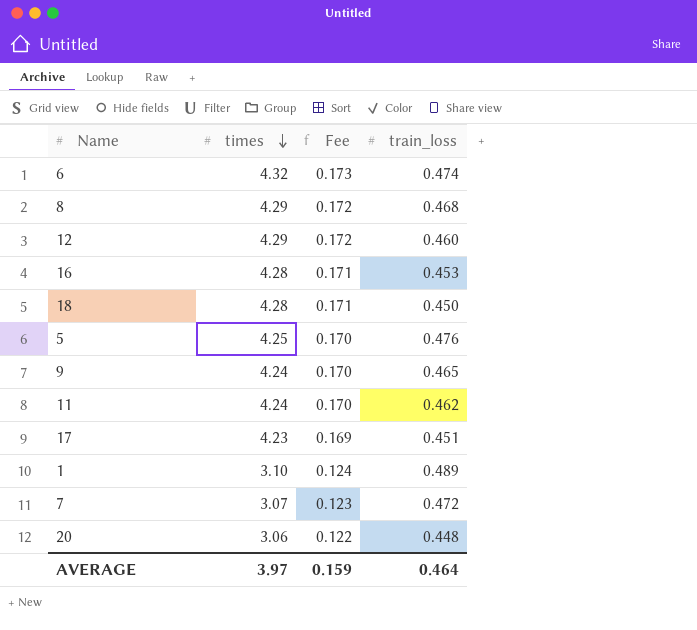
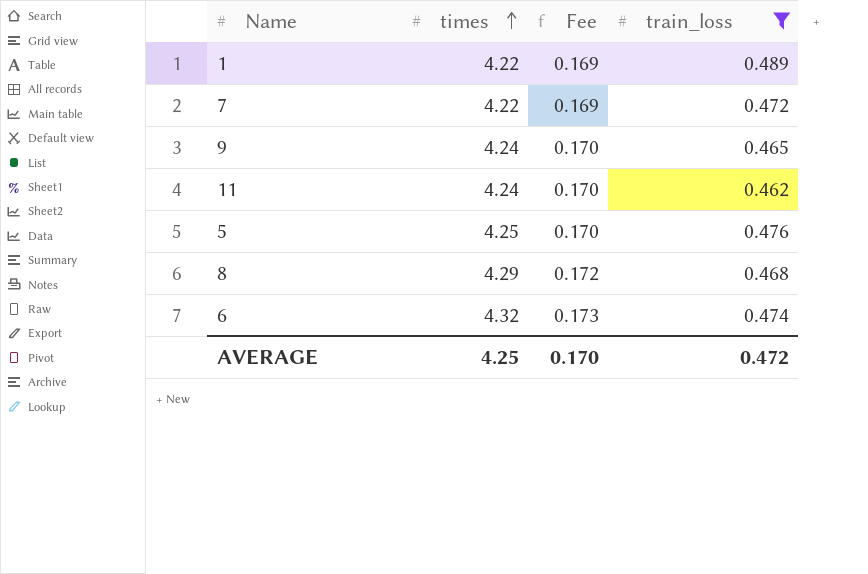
filter: none -> train_loss >= 0.462
row order: times descending -> times ascending
1 | times: 3.10 -> 4.22
1 | Fee: 0.124 -> 0.169
7 | times: 3.07 -> 4.22
7 | Fee: 0.123 -> 0.169
AVERAGE | times: 3.97 -> 4.25
AVERAGE | Fee: 0.159 -> 0.170
AVERAGE | train_loss: 0.464 -> 0.472

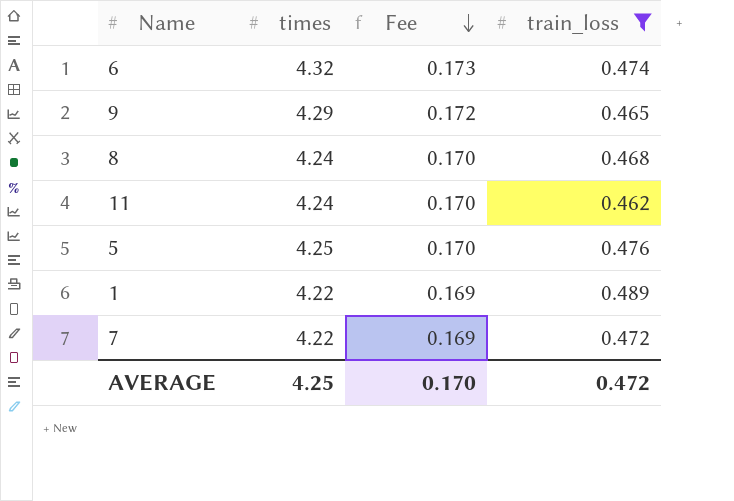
row order: times ascending -> Fee descending
9 | times: 4.24 -> 4.29
9 | Fee: 0.170 -> 0.172
8 | times: 4.29 -> 4.24
8 | Fee: 0.172 -> 0.170

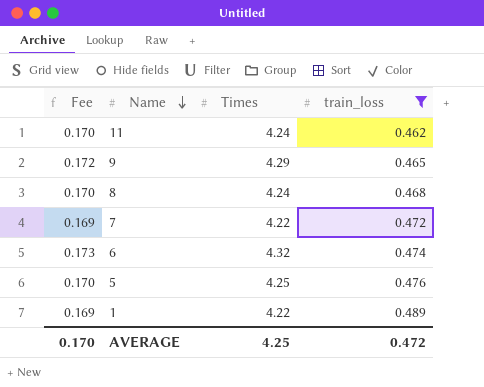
row order: Fee descending -> Name descending
column Fee | position: 3 -> 1
column name: times -> Times

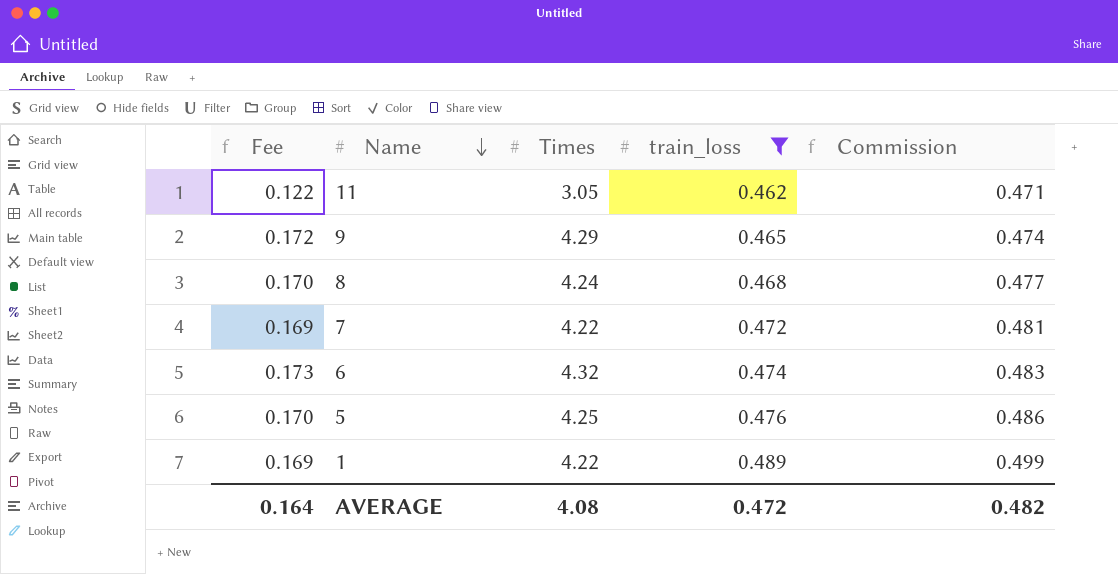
column Commission | formula: none -> [train_loss] * 1.02
11 | Fee: 0.170 -> 0.122
11 | Times: 4.24 -> 3.05
AVERAGE | Fee: 0.170 -> 0.164
AVERAGE | Times: 4.25 -> 4.08

